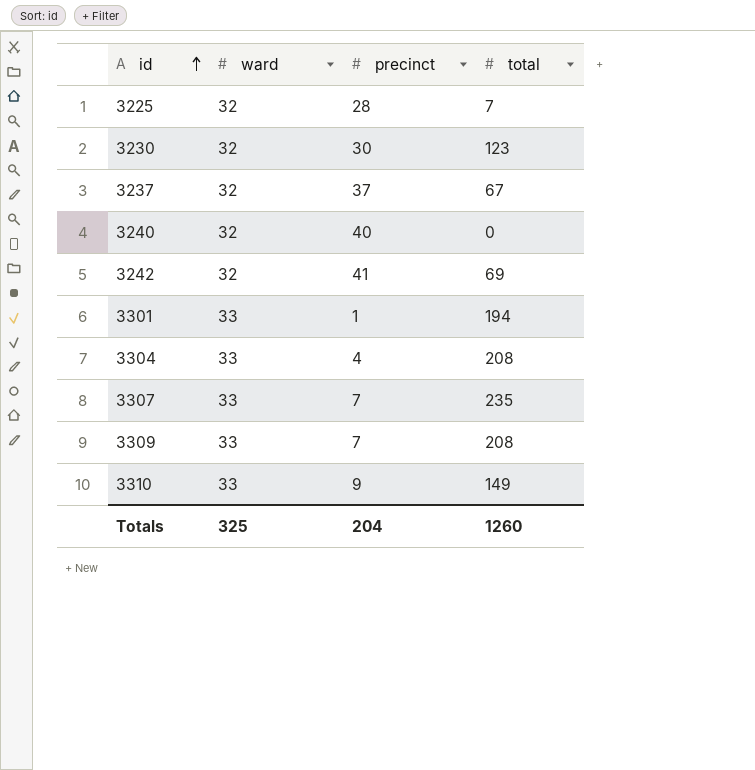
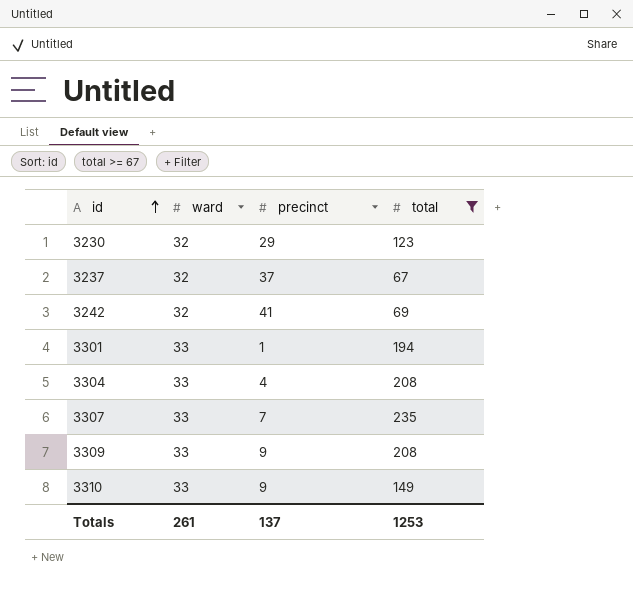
filter: none -> total >= 67
3230 | precinct: 30 -> 29
3309 | precinct: 7 -> 9
Totals | ward: 325 -> 261
Totals | precinct: 204 -> 137
Totals | total: 1260 -> 1253

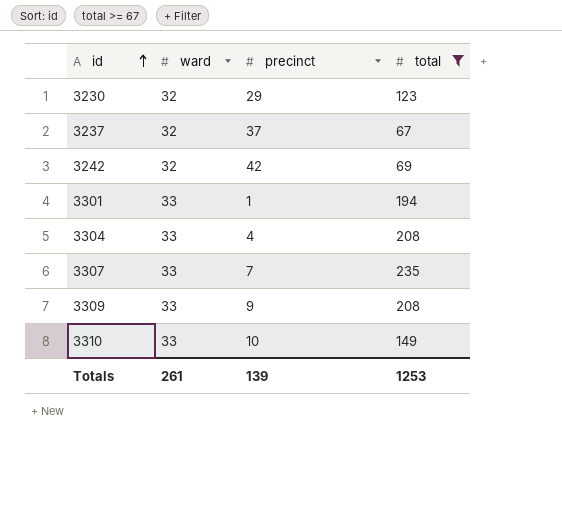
3242 | precinct: 41 -> 42
3310 | precinct: 9 -> 10
Totals | precinct: 137 -> 139

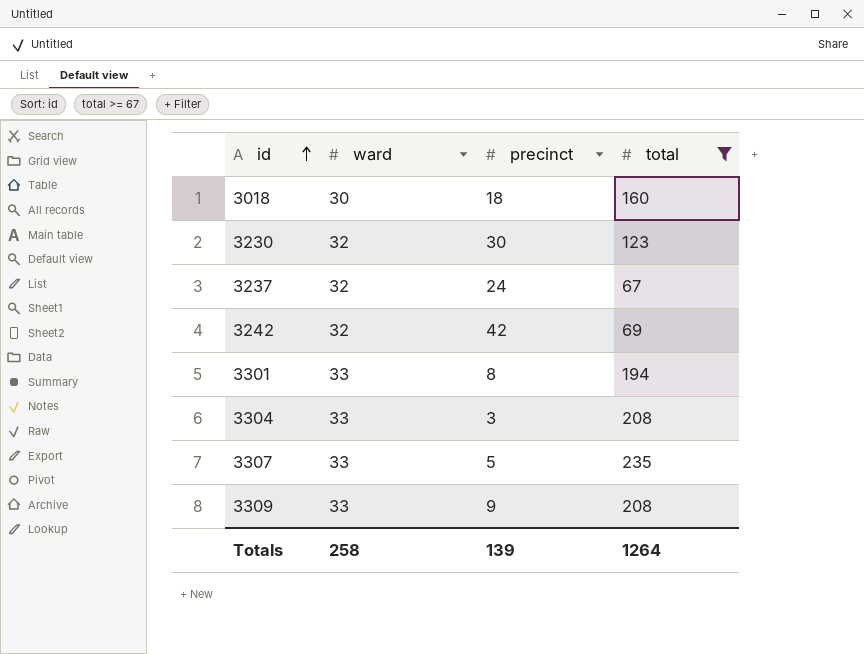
row 3310: 33 | 10 | 149 -> none
row 3018: none -> 30 | 18 | 160
3230 | precinct: 29 -> 30
3237 | precinct: 37 -> 24
3301 | precinct: 1 -> 8
3304 | precinct: 4 -> 3
3307 | precinct: 7 -> 5
Totals | ward: 261 -> 258
Totals | total: 1253 -> 1264

